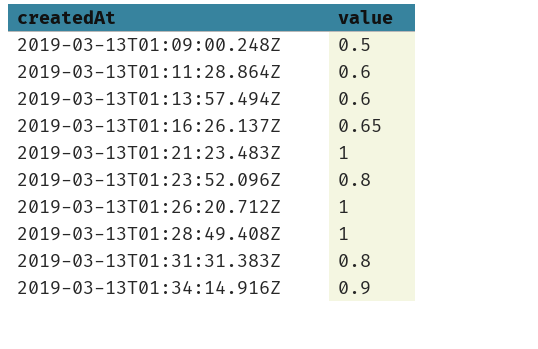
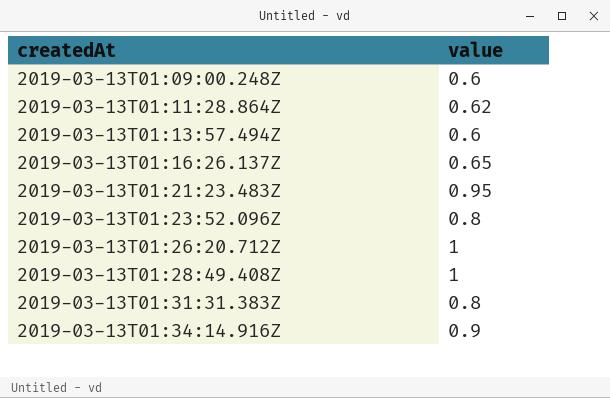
2019-03-13T01:09:00.248Z | value: 0.5 -> 0.6
2019-03-13T01:11:28.864Z | value: 0.6 -> 0.62
2019-03-13T01:21:23.483Z | value: 1 -> 0.95

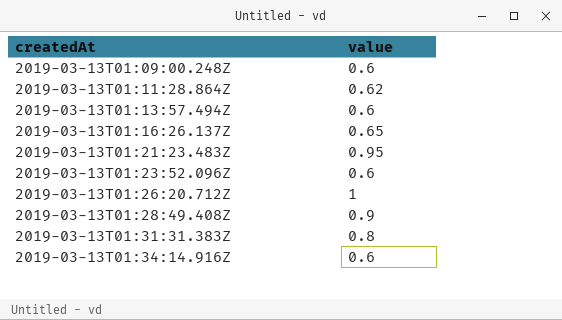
2019-03-13T01:23:52.096Z | value: 0.8 -> 0.6
2019-03-13T01:28:49.408Z | value: 1 -> 0.9
2019-03-13T01:34:14.916Z | value: 0.9 -> 0.6

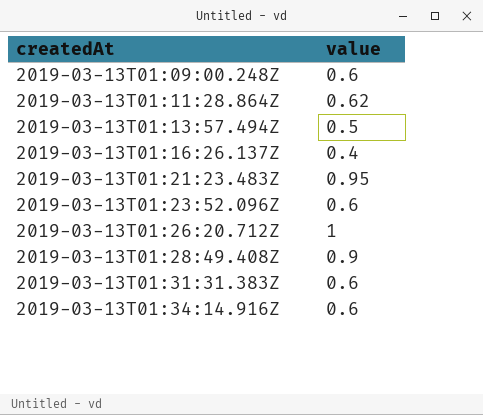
2019-03-13T01:13:57.494Z | value: 0.6 -> 0.5
2019-03-13T01:16:26.137Z | value: 0.65 -> 0.4
2019-03-13T01:31:31.383Z | value: 0.8 -> 0.6

